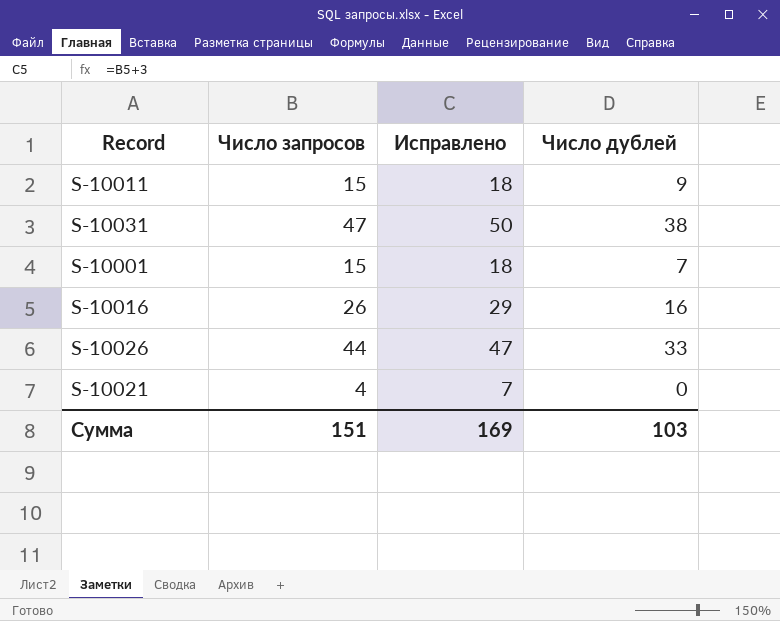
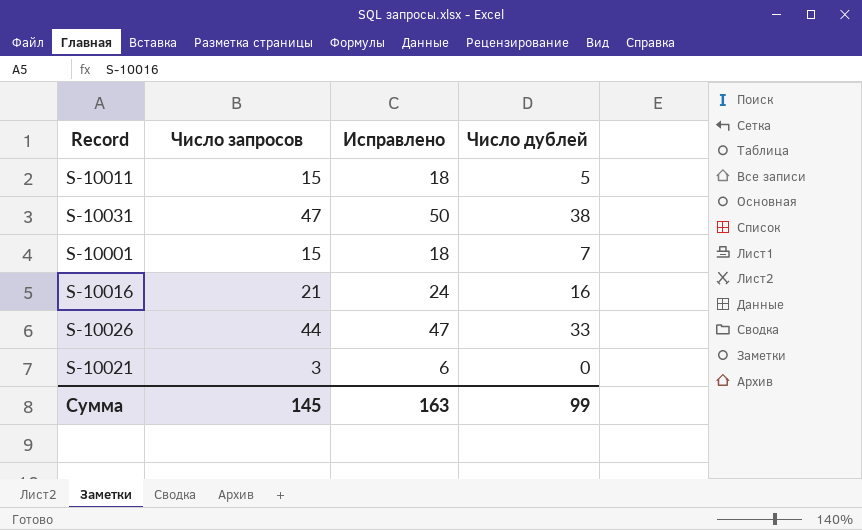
S-10011 | Число дублей: 9 -> 5
S-10016 | Число запросов: 26 -> 21
S-10016 | Исправлено: 29 -> 24
S-10021 | Число запросов: 4 -> 3
S-10021 | Исправлено: 7 -> 6
Сумма | Число запросов: 151 -> 145
Сумма | Исправлено: 169 -> 163
Сумма | Число дублей: 103 -> 99

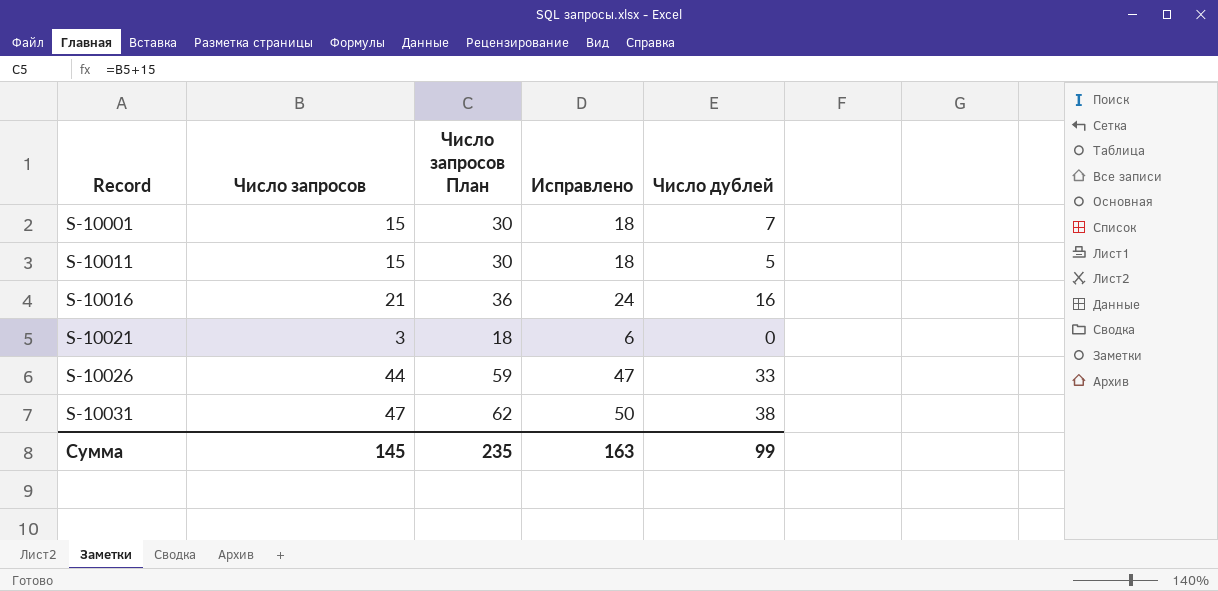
row order: none -> Record ascending
column Число запросов План | formula: none -> [Число запросов] + 15

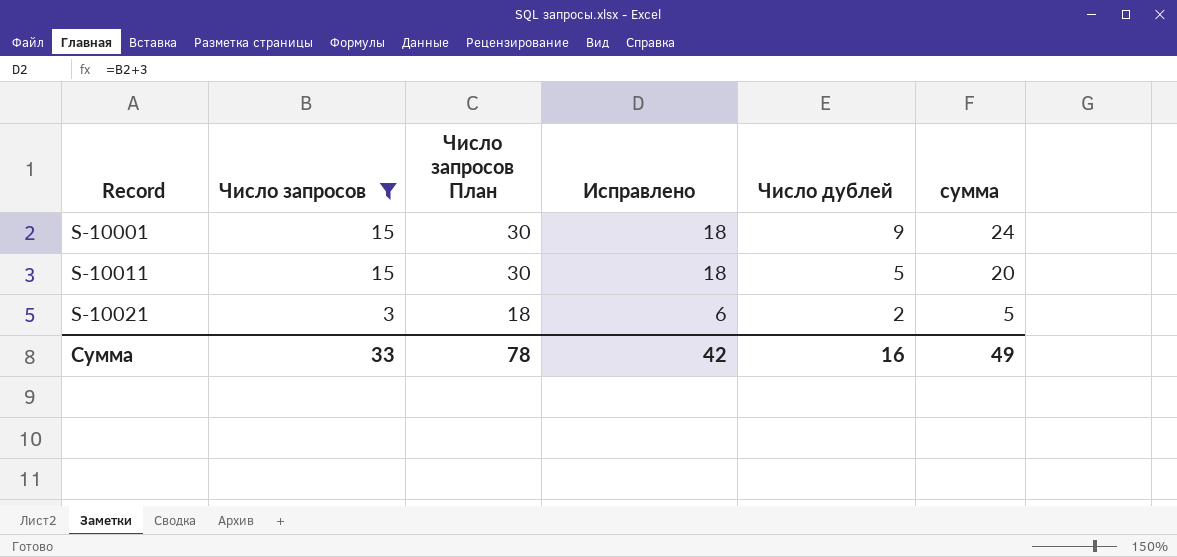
filter: none -> Число запросов <= 15
column сумма | formula: none -> [Число запросов] + [Число дублей]
S-10001 | Число дублей: 7 -> 9
S-10021 | Число дублей: 0 -> 2
Сумма | Число запросов: 145 -> 33
Сумма | Число запросов План: 235 -> 78
Сумма | Исправлено: 163 -> 42
Сумма | Число дублей: 99 -> 16

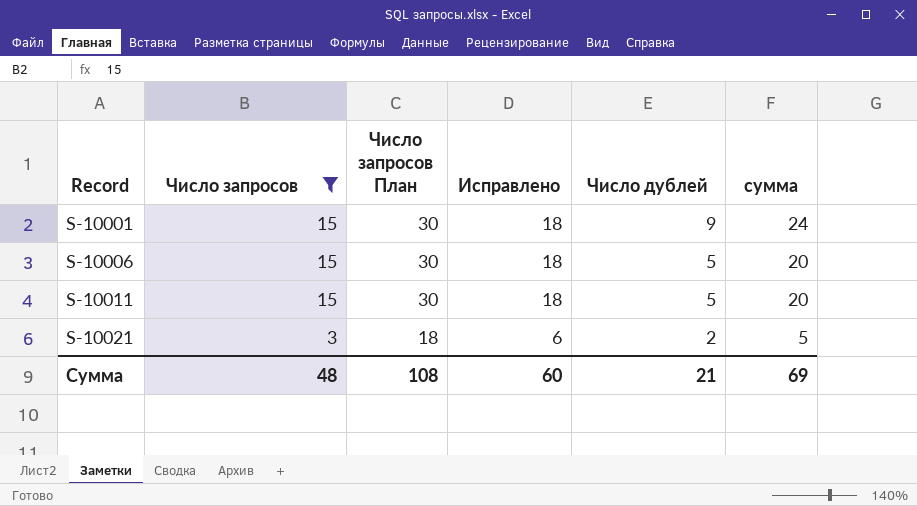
row S-10006: none -> 15 | 30 | 18 | 5 | 20
Сумма | Число запросов: 33 -> 48
Сумма | Число запросов План: 78 -> 108
Сумма | Исправлено: 42 -> 60
Сумма | Число дублей: 16 -> 21
Сумма | сумма: 49 -> 69

